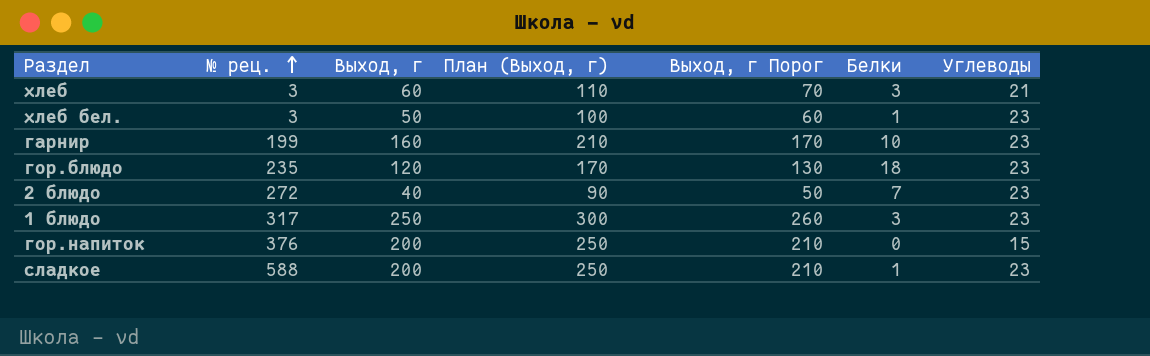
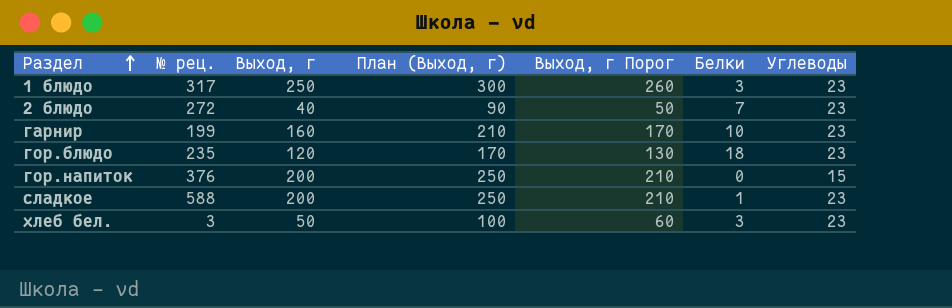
row order: № рец. ascending -> Раздел ascending
row хлеб: 3 | 60 | 110 | 70 | 3 | 21 -> none
хлеб бел. | Белки: 1 -> 3

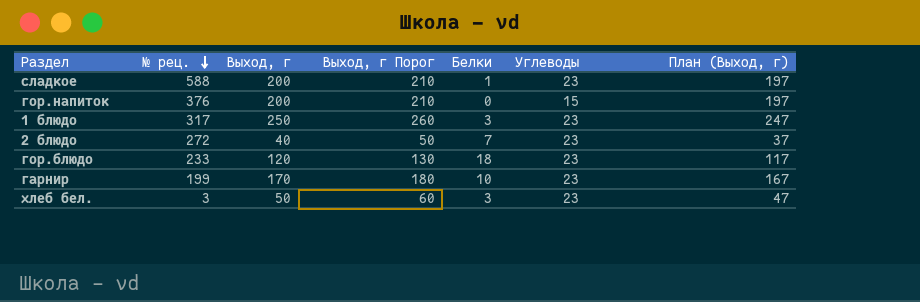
row order: Раздел ascending -> № рец. descending
column План (Выход, г) | formula: [Выход, г] + 50 -> [Выход, г] - 3
column План (Выход, г) | position: 4 -> 7
гор.блюдо | № рец.: 235 -> 233
гарнир | Выход, г: 160 -> 170
гарнир | Выход, г Порог: 170 -> 180

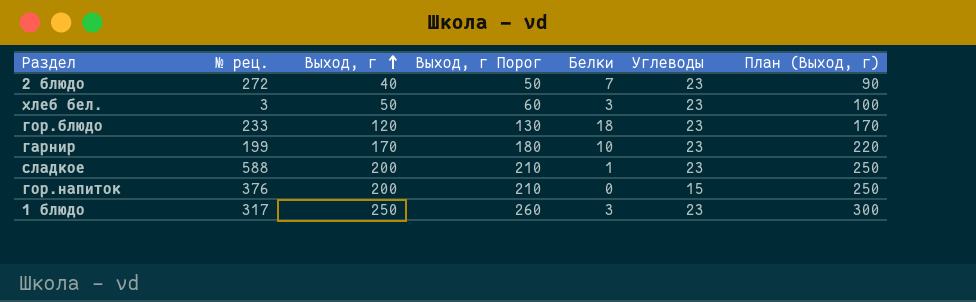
row order: № рец. descending -> Выход, г ascending
column План (Выход, г) | formula: [Выход, г] - 3 -> [Выход, г] + 50

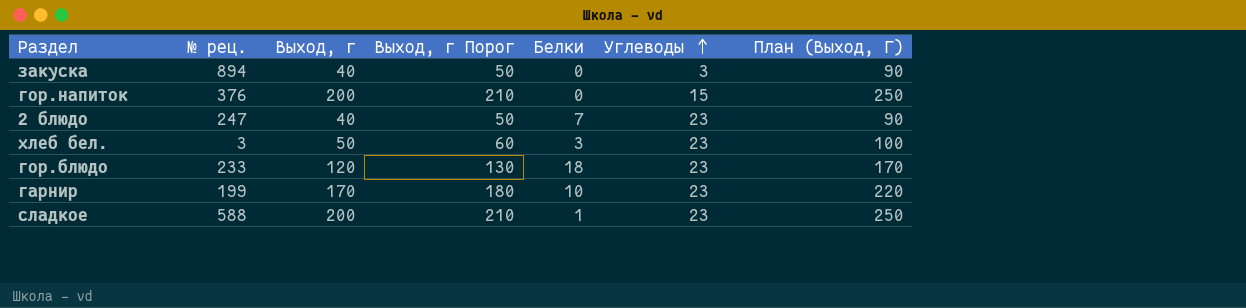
row order: Выход, г ascending -> Углеводы ascending
column name: План (Выход, г) -> План (Выход, Г)
row 1 блюдо: 317 | 250 | 260 | 3 | 23 | 300 -> none
row закуска: none -> 894 | 40 | 50 | 0 | 3 | 90
2 блюдо | № рец.: 272 -> 247

